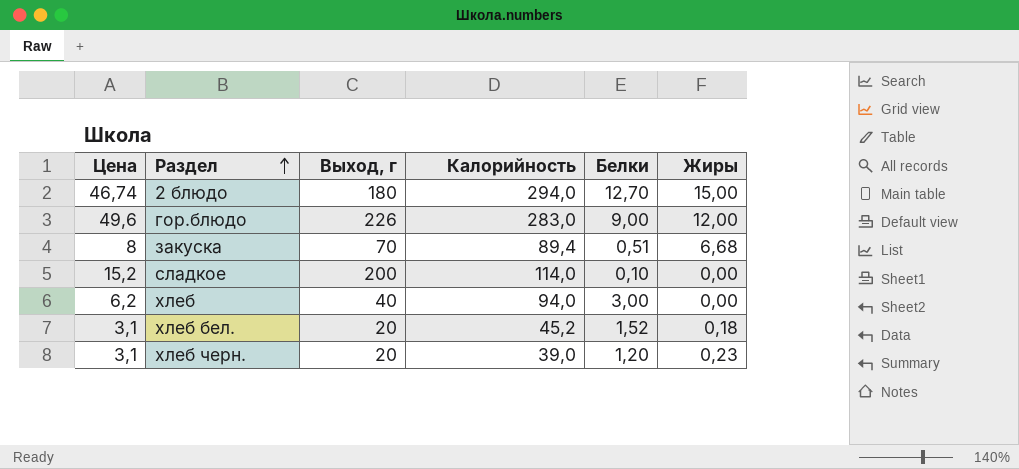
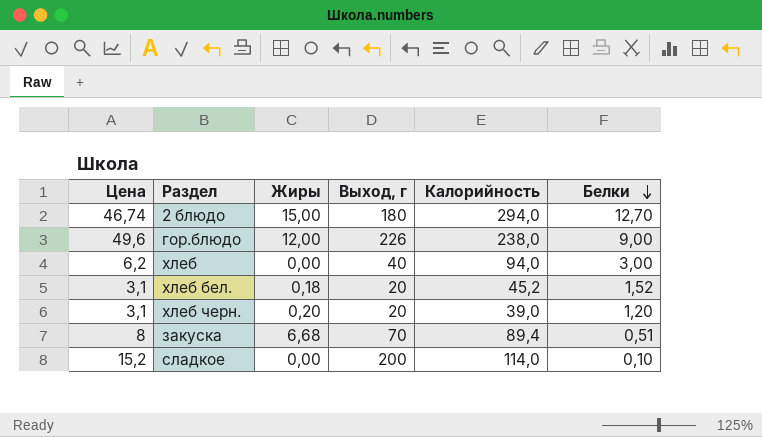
row order: Раздел ascending -> Белки descending
column Жиры | position: 6 -> 3
гор.блюдо | Калорийность: 283,0 -> 238,0
хлеб черн. | Жиры: 0,23 -> 0,20

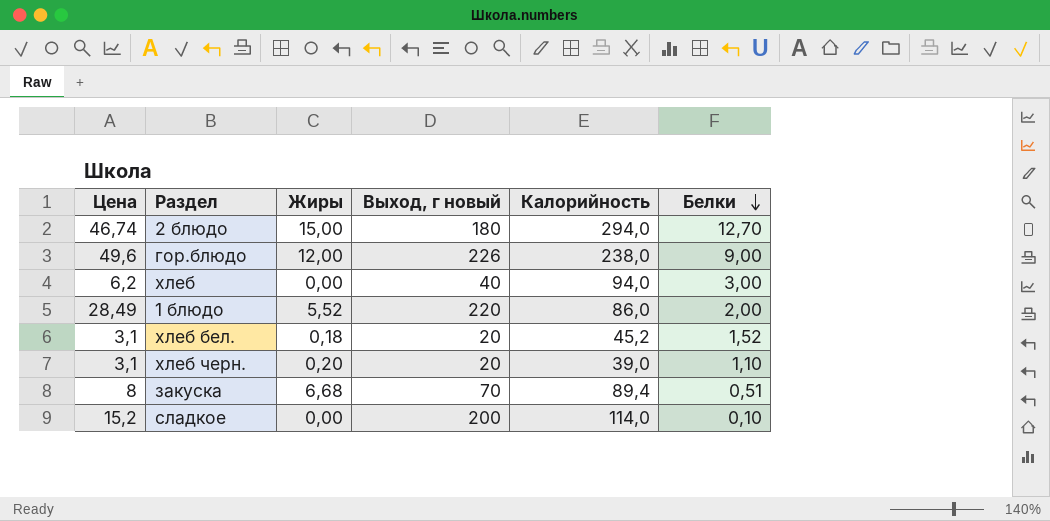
column name: Выход, г -> Выход, г новый
row 1 блюдо: none -> 28,49 | 5,52 | 220 | 86,0 | 2,00
хлеб черн. | Белки: 1,20 -> 1,10

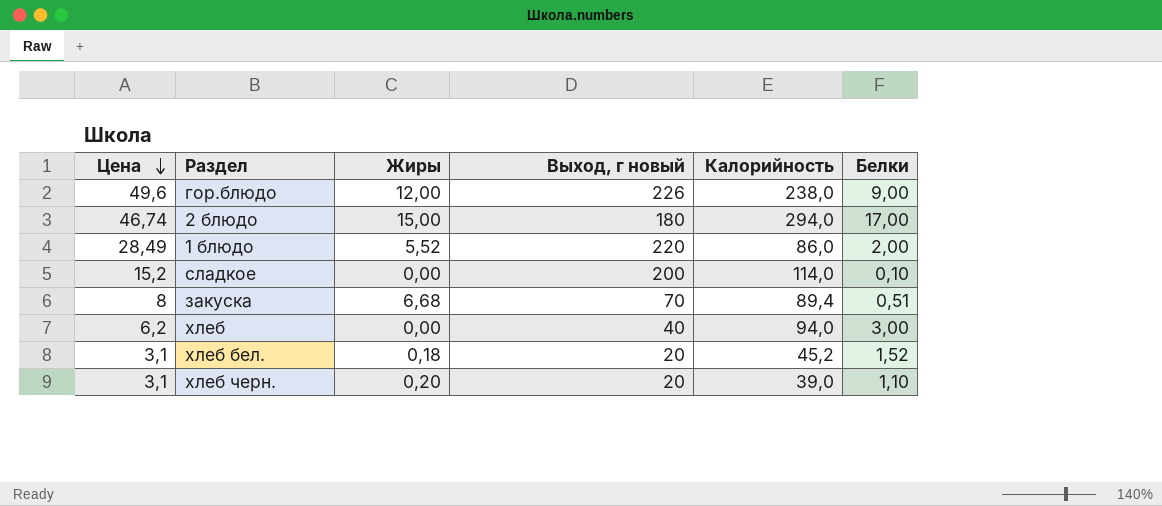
row order: Белки descending -> Цена descending
2 блюдо | Белки: 12,70 -> 17,00

